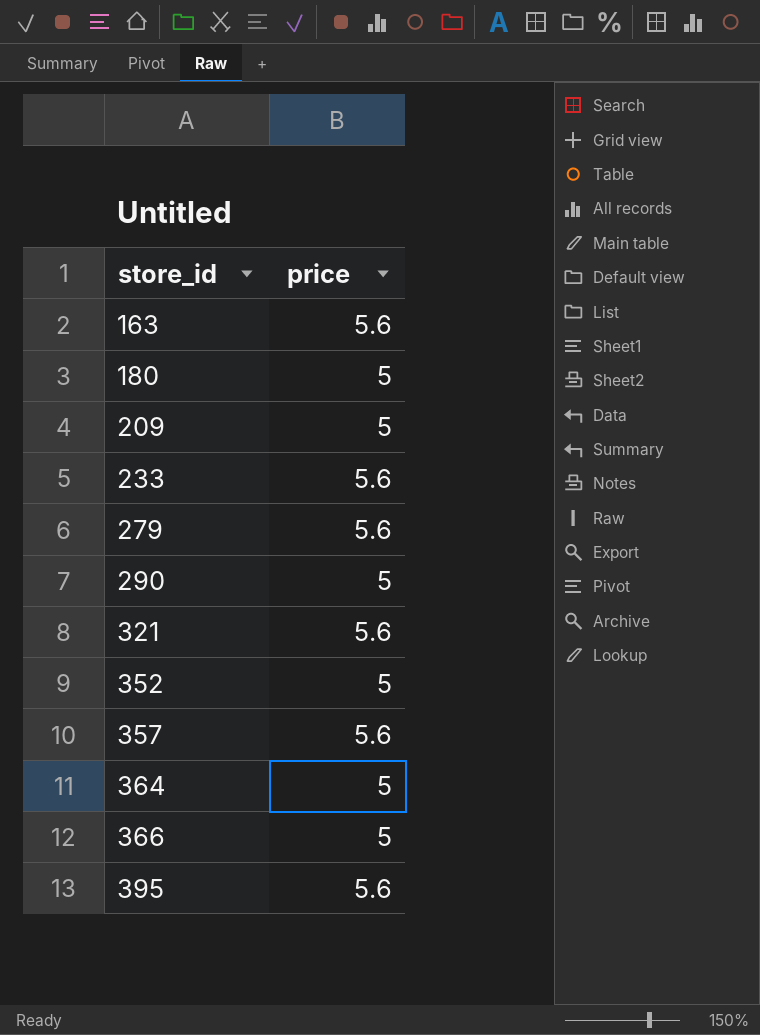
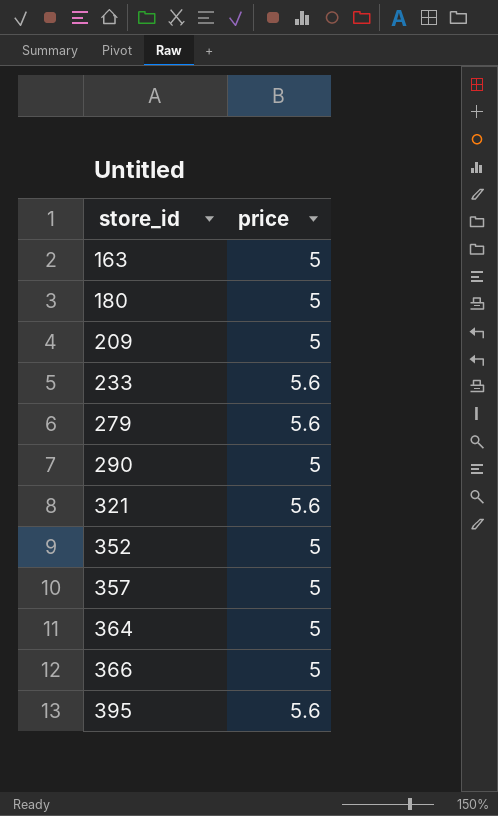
163 | price: 5.6 -> 5
357 | price: 5.6 -> 5

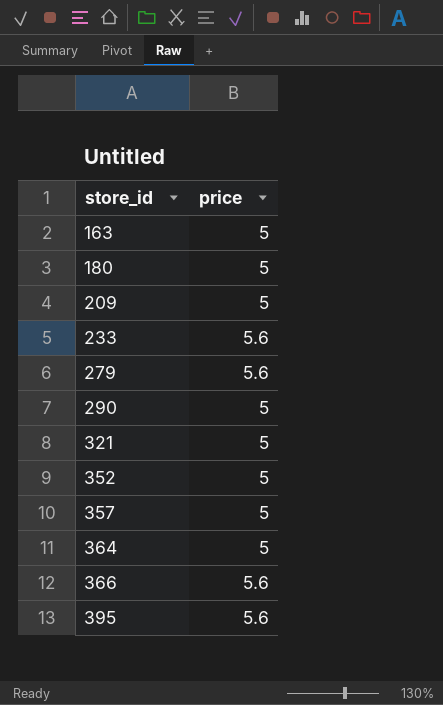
321 | price: 5.6 -> 5
366 | price: 5 -> 5.6

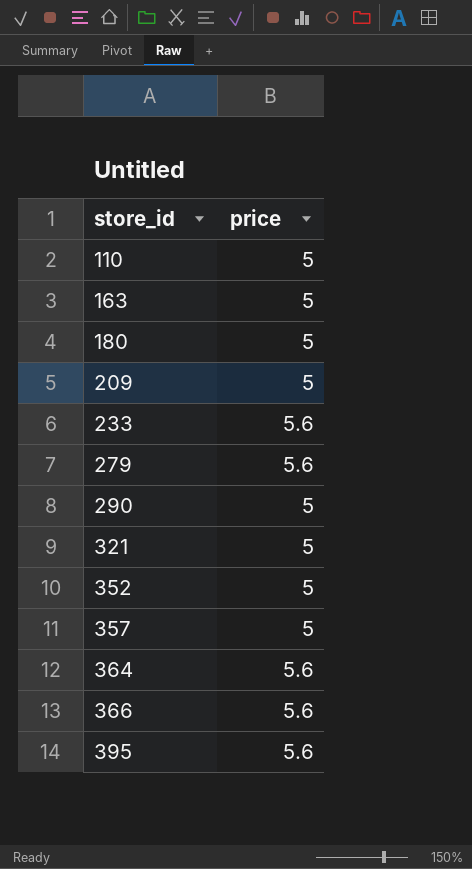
row 110: none -> 5
364 | price: 5 -> 5.6

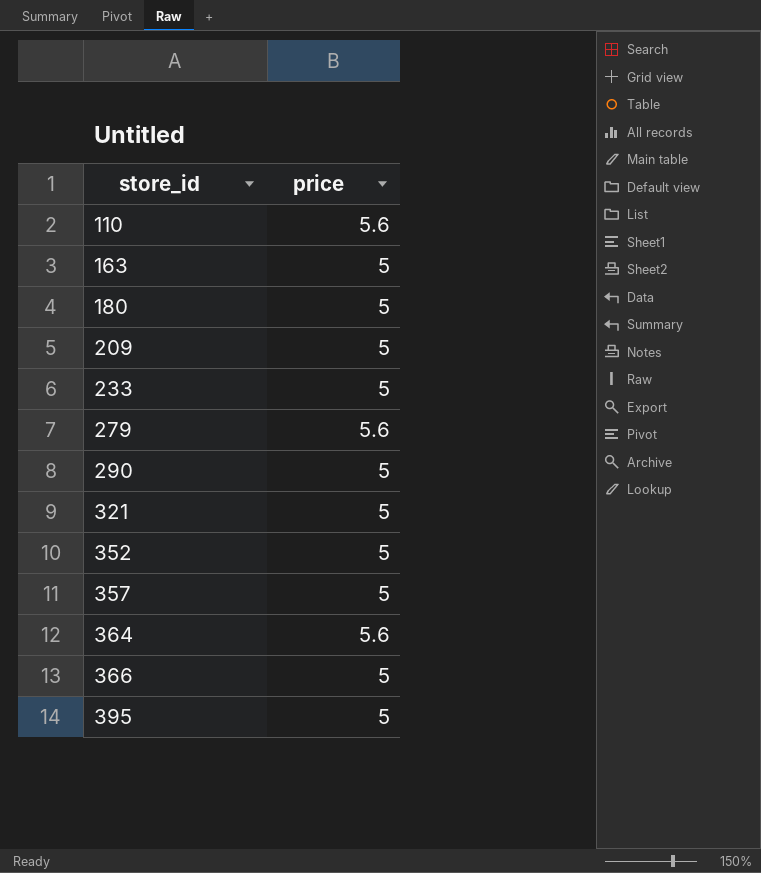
110 | price: 5 -> 5.6
233 | price: 5.6 -> 5
366 | price: 5.6 -> 5
395 | price: 5.6 -> 5

